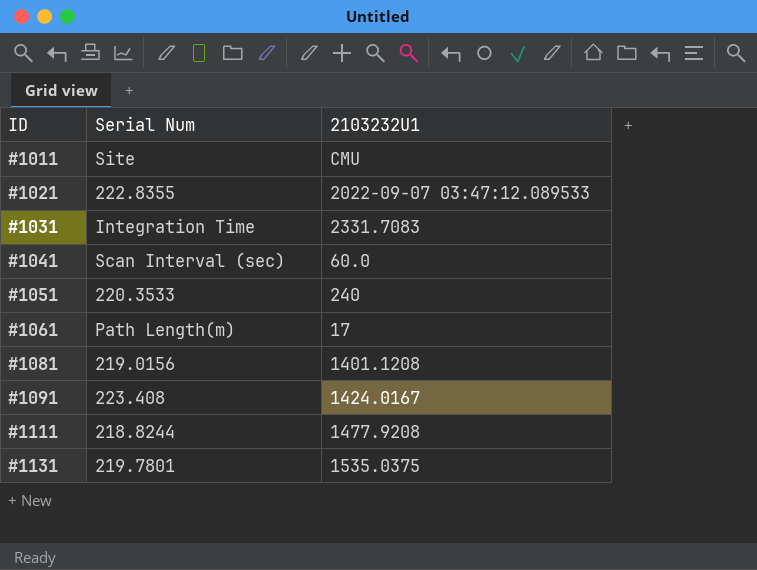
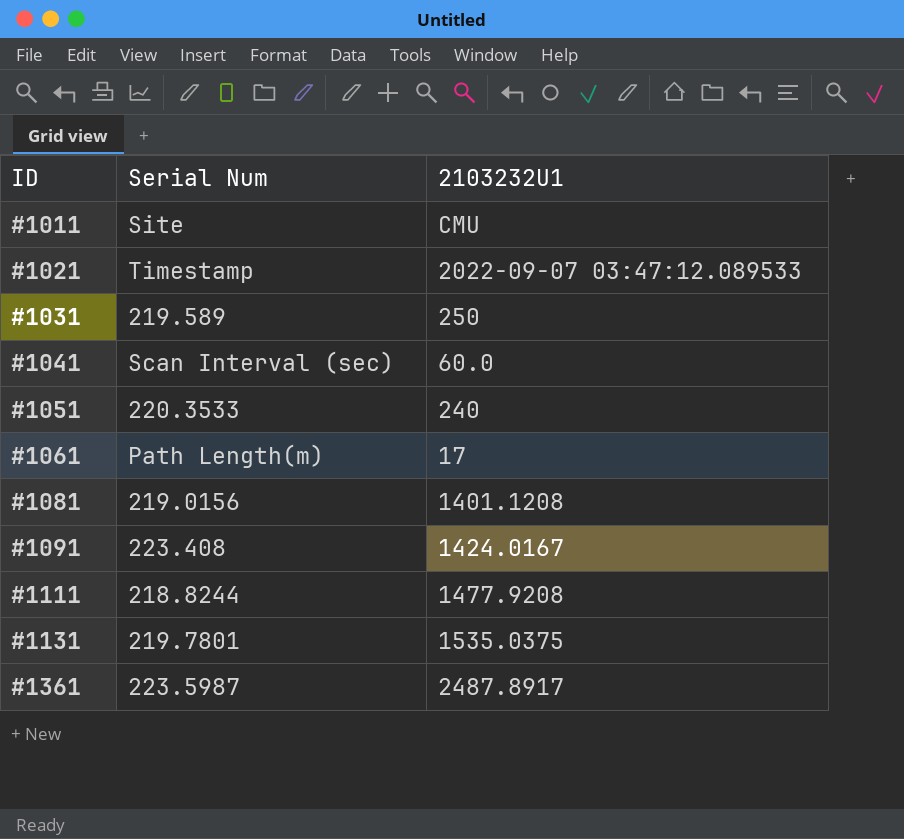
#1021 | Serial Num: 222.8355 -> Timestamp
#1031 | Serial Num: Integration Time -> 219.589
#1031 | 2103232U1: 2331.7083 -> 250
row #1361: none -> 223.5987 | 2487.8917

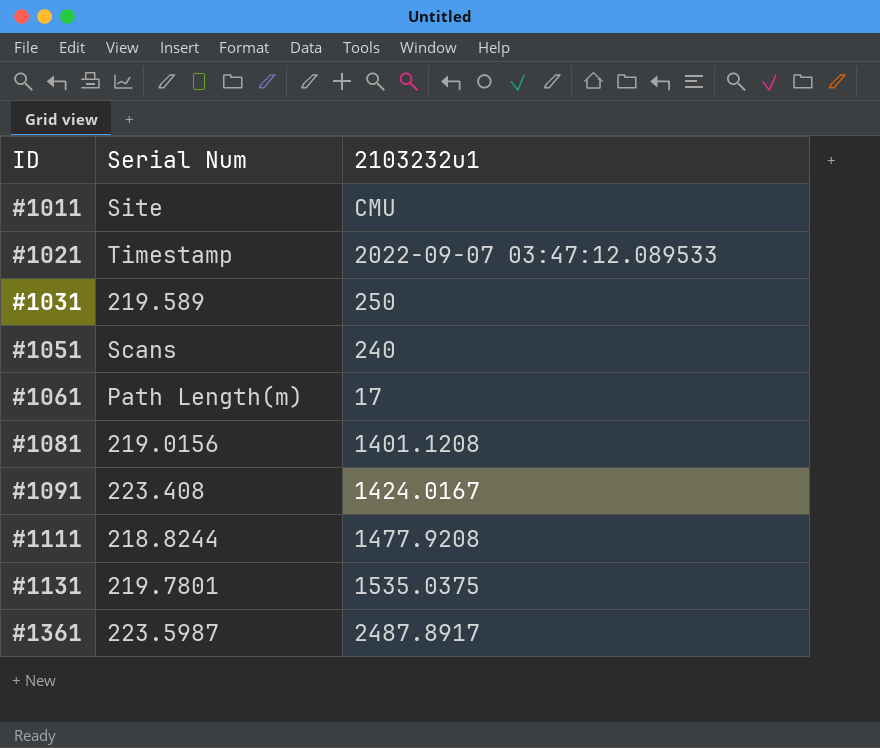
column name: 2103232U1 -> 2103232u1
row #1041: Scan Interval (sec) | 60.0 -> none
#1051 | Serial Num: 220.3533 -> Scans

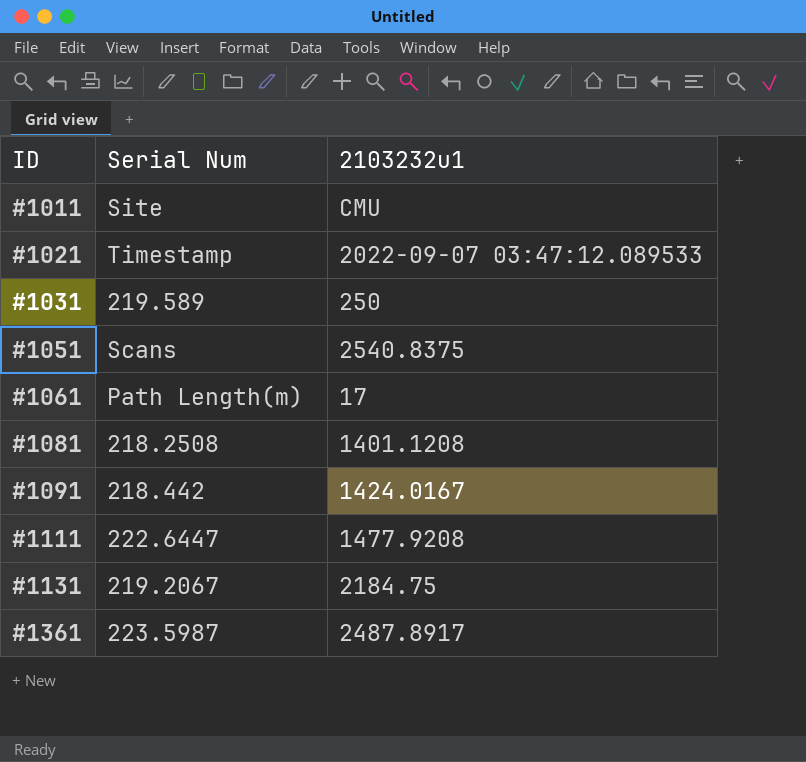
#1051 | 2103232u1: 240 -> 2540.8375
#1081 | Serial Num: 219.0156 -> 218.2508
#1091 | Serial Num: 223.408 -> 218.442
#1111 | Serial Num: 218.8244 -> 222.6447
#1131 | Serial Num: 219.7801 -> 219.2067
#1131 | 2103232u1: 1535.0375 -> 2184.75

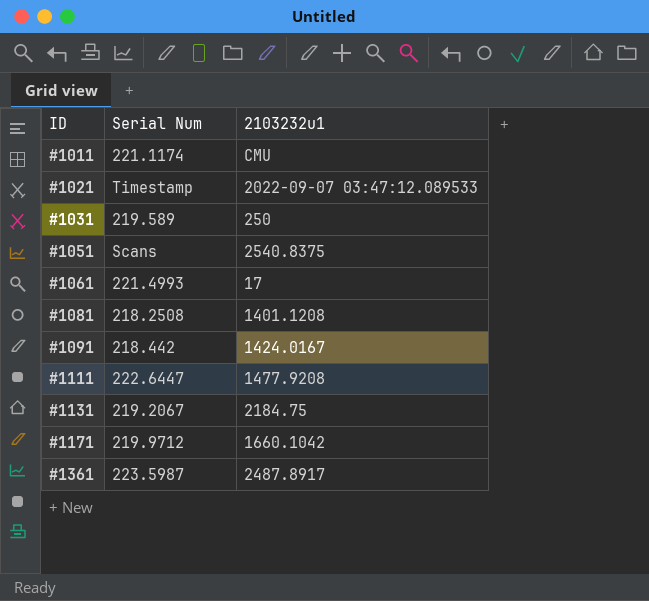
#1011 | Serial Num: Site -> 221.1174
#1061 | Serial Num: Path Length(m) -> 221.4993
row #1171: none -> 219.9712 | 1660.1042

